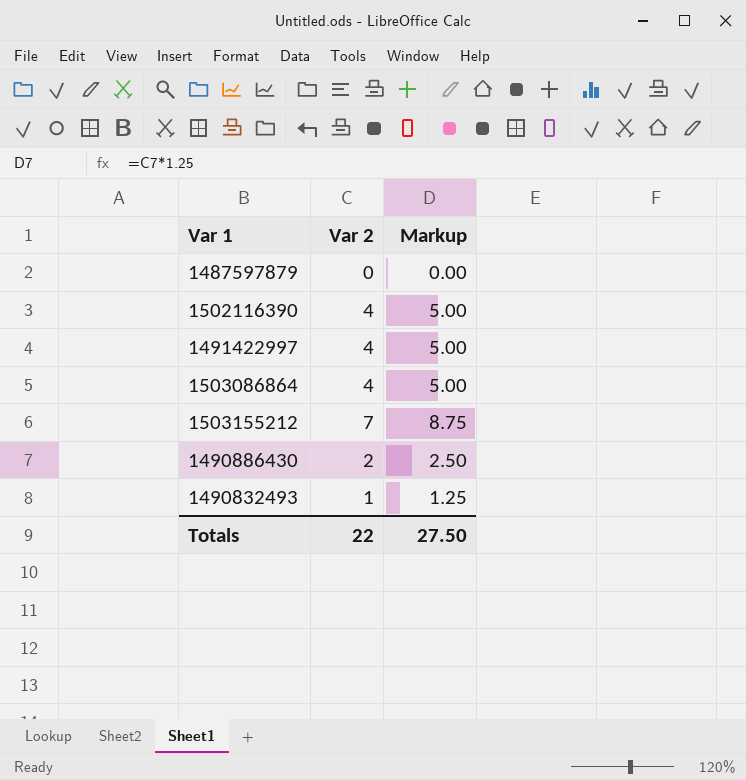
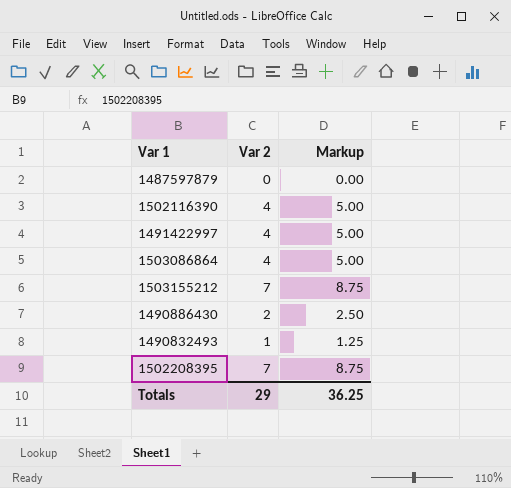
row 1502208395: none -> 7 | 8.75
Totals | Var 2: 22 -> 29
Totals | Markup: 27.50 -> 36.25

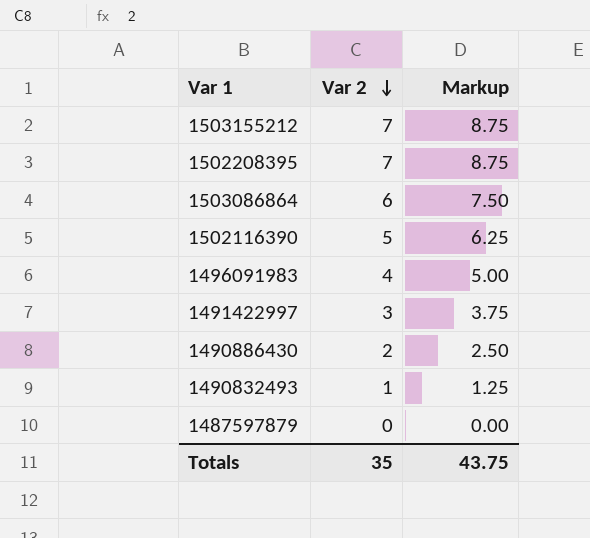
row order: none -> Var 2 descending
1503086864 | Var 2: 4 -> 6
1503086864 | Markup: 5.00 -> 7.50
1502116390 | Var 2: 4 -> 5
1502116390 | Markup: 5.00 -> 6.25
row 1496091983: none -> 4 | 5.00
1491422997 | Var 2: 4 -> 3
1491422997 | Markup: 5.00 -> 3.75
Totals | Var 2: 29 -> 35
Totals | Markup: 36.25 -> 43.75

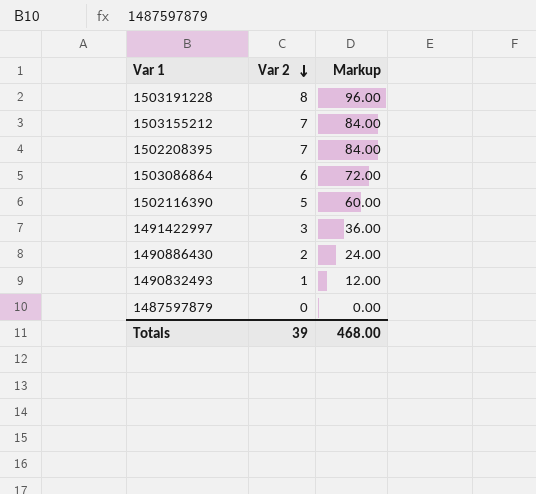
column Markup | formula: [Var 2] * 1.25 -> [Var 2] * 12
row 1496091983: 4 | 5.00 -> none
row 1503191228: none -> 8 | 96.00
Totals | Var 2: 35 -> 39
Totals | Markup: 43.75 -> 468.00

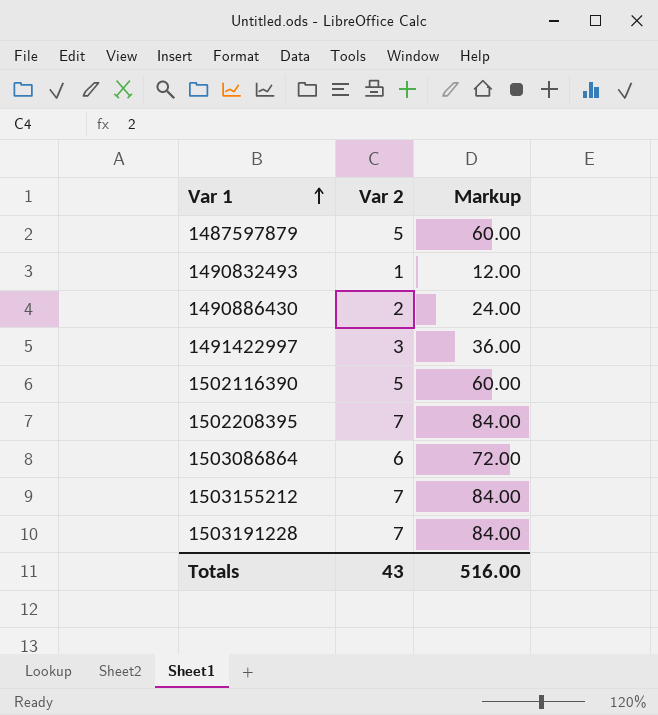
row order: Var 2 descending -> Var 1 ascending
1487597879 | Var 2: 0 -> 5
1487597879 | Markup: 0.00 -> 60.00
1503191228 | Var 2: 8 -> 7
1503191228 | Markup: 96.00 -> 84.00
Totals | Var 2: 39 -> 43
Totals | Markup: 468.00 -> 516.00

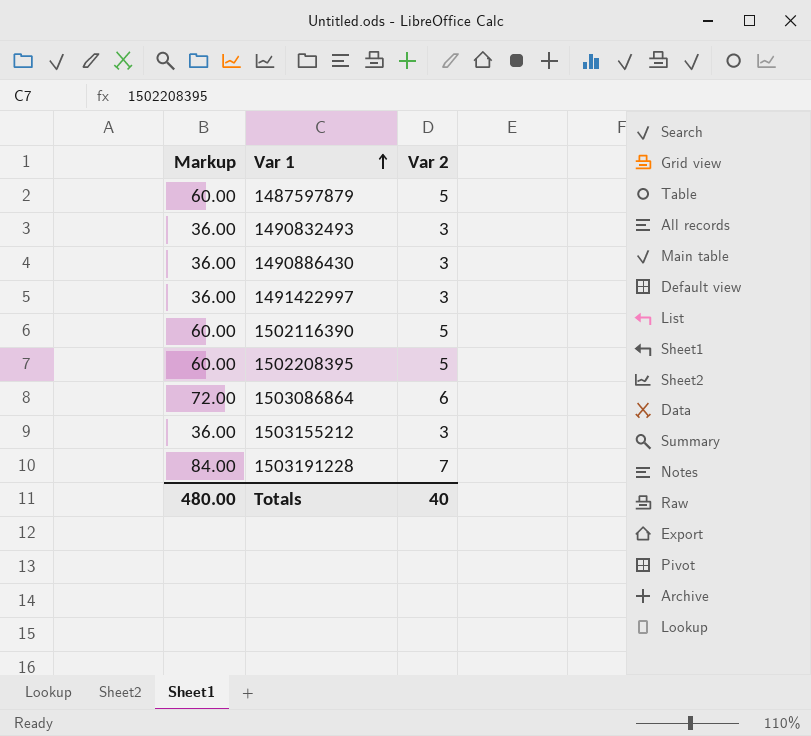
column Markup | position: 3 -> 1
1490832493 | Markup: 12.00 -> 36.00
1490832493 | Var 2: 1 -> 3
1490886430 | Markup: 24.00 -> 36.00
1490886430 | Var 2: 2 -> 3
1502208395 | Markup: 84.00 -> 60.00
1502208395 | Var 2: 7 -> 5
1503155212 | Markup: 84.00 -> 36.00
1503155212 | Var 2: 7 -> 3
Totals | Markup: 516.00 -> 480.00
Totals | Var 2: 43 -> 40

